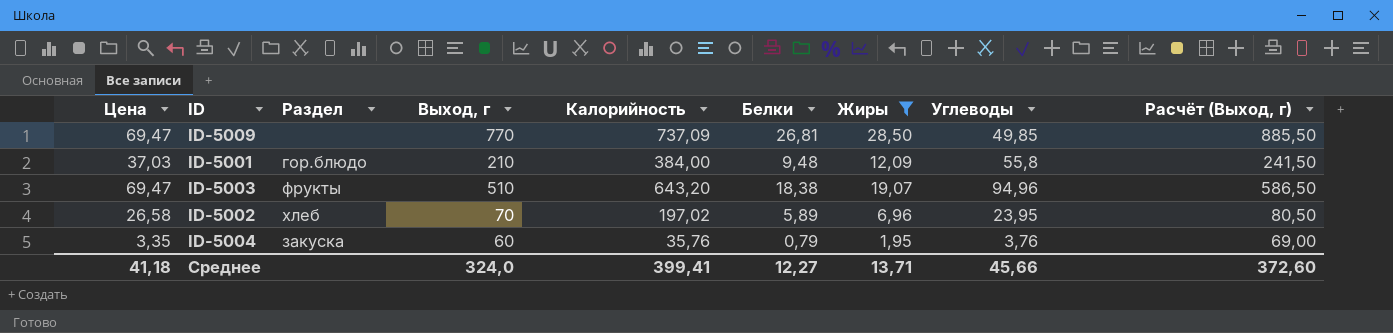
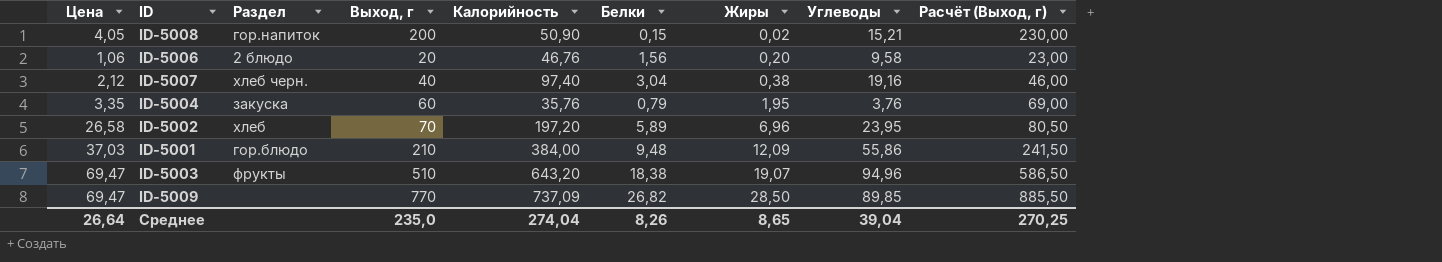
filter: Жиры >= 1,95 -> none
row order: none -> Жиры ascending
ID-5002 | Калорийность: 197,02 -> 197,20
ID-5001 | Углеводы: 55,8 -> 55,86
ID-5009 | Белки: 26,81 -> 26,82
ID-5009 | Углеводы: 49,85 -> 89,85
Среднее | Цена: 41,18 -> 26,64
Среднее | Выход, г: 324,0 -> 235,0
Среднее | Калорийность: 399,41 -> 274,04
Среднее | Белки: 12,27 -> 8,26
Среднее | Жиры: 13,71 -> 8,65
Среднее | Углеводы: 45,66 -> 39,04
Среднее | Расчёт (Выход, г): 372,60 -> 270,25

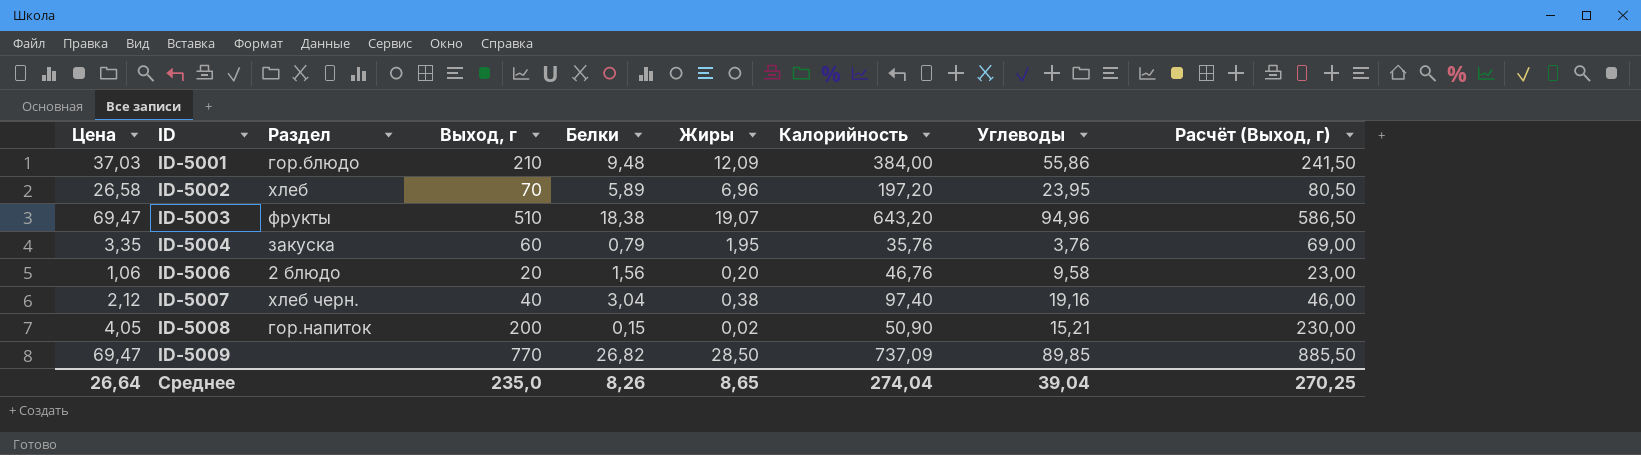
row order: Жиры ascending -> ID ascending
column Калорийность | position: 5 -> 7

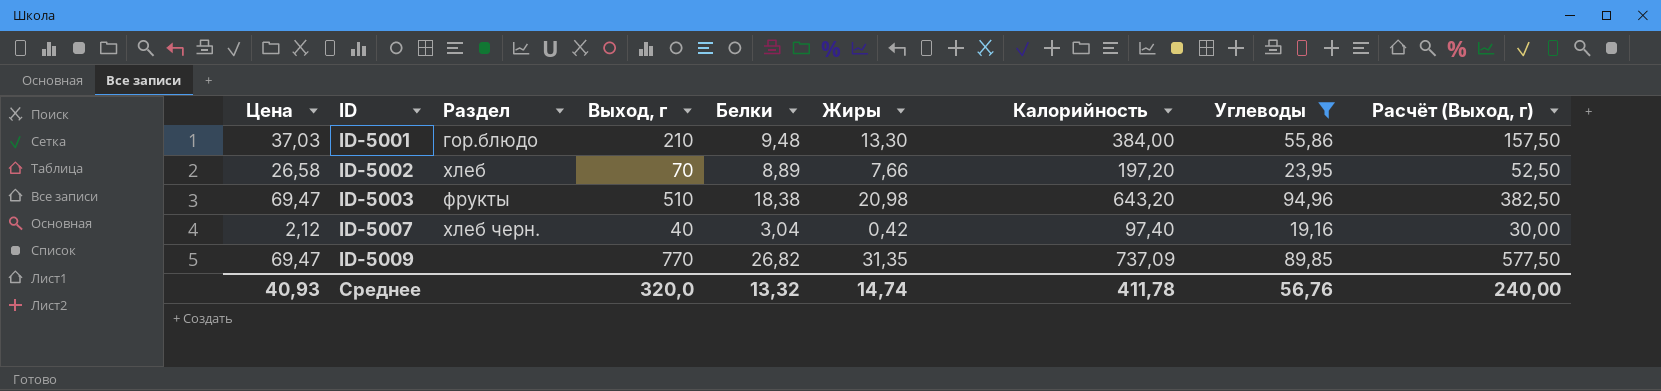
filter: none -> Углеводы >= 19,16
column Расчёт (Выход, г) | formula: [Выход, г] * 1,15 -> [Выход, г] * 0,75
ID-5001 | Жиры: 12,09 -> 13,30
ID-5002 | Белки: 5,89 -> 8,89
ID-5002 | Жиры: 6,96 -> 7,66
ID-5003 | Жиры: 19,07 -> 20,98
ID-5007 | Жиры: 0,38 -> 0,42
ID-5009 | Жиры: 28,50 -> 31,35
Среднее | Цена: 26,64 -> 40,93
Среднее | Выход, г: 235,0 -> 320,0
Среднее | Белки: 8,26 -> 13,32
Среднее | Жиры: 8,65 -> 14,74
Среднее | Калорийность: 274,04 -> 411,78
Среднее | Углеводы: 39,04 -> 56,76
Среднее | Расчёт (Выход, г): 270,25 -> 240,00

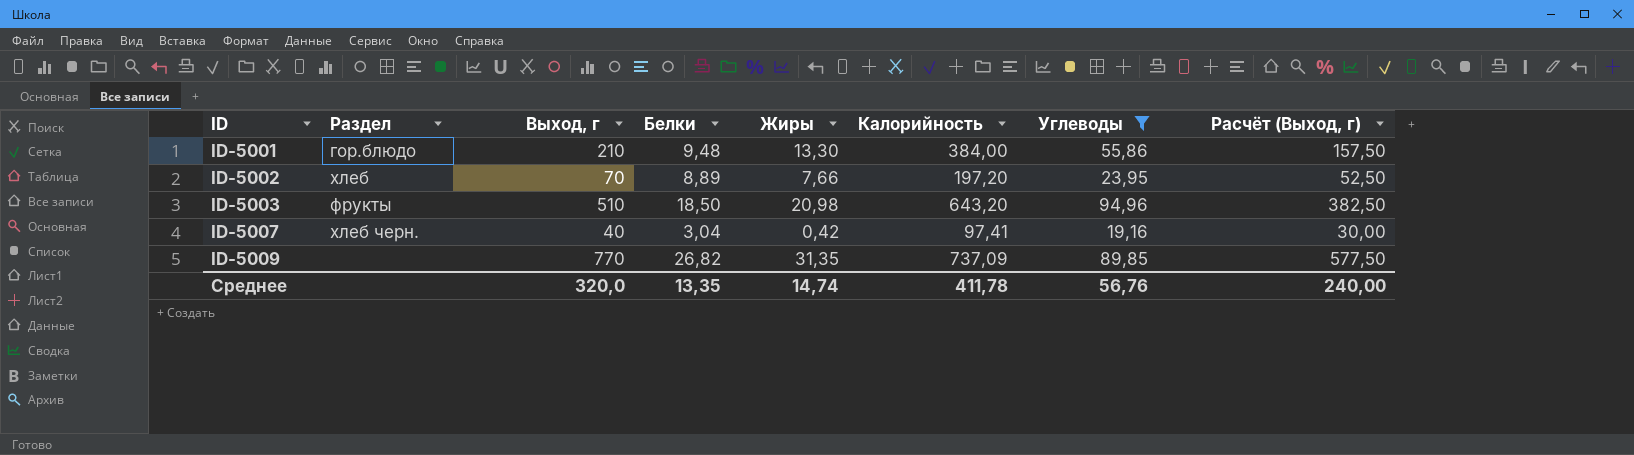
column Цена | position: 1 -> none
ID-5003 | Белки: 18,38 -> 18,50
ID-5007 | Калорийность: 97,40 -> 97,41
Среднее | Белки: 13,32 -> 13,35

